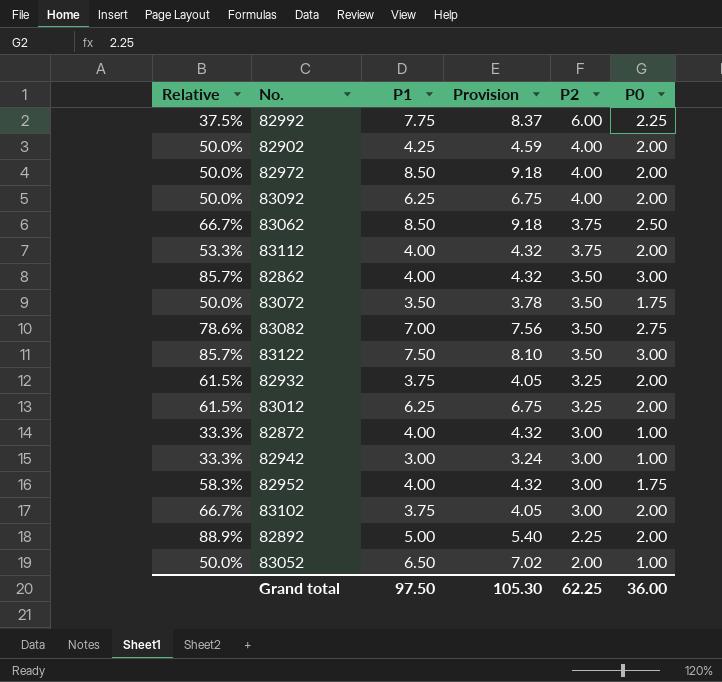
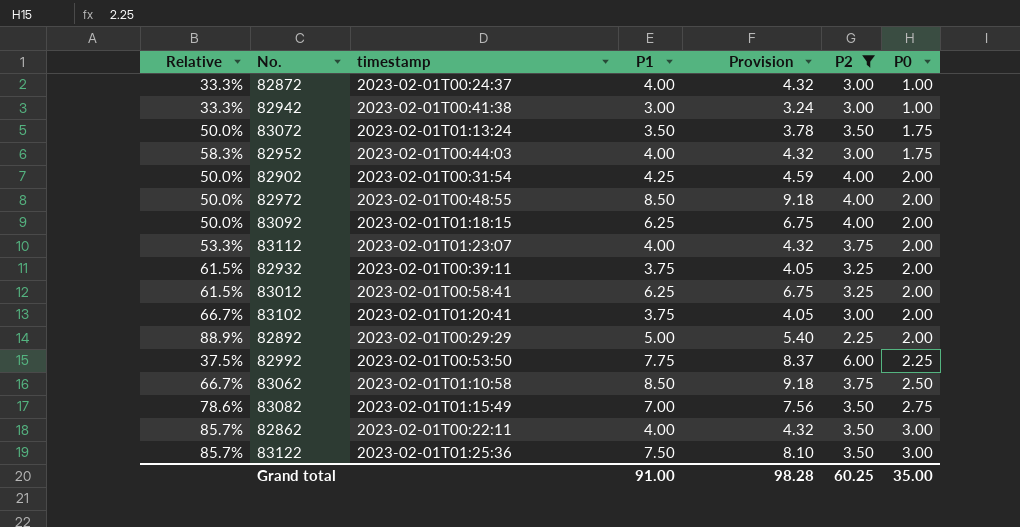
filter: none -> P2 != 2.00
row order: P2 descending -> P0 ascending
column timestamp | position: none -> 3
Grand total | P1: 97.50 -> 91.00
Grand total | Provision: 105.30 -> 98.28
Grand total | P2: 62.25 -> 60.25
Grand total | P0: 36.00 -> 35.00

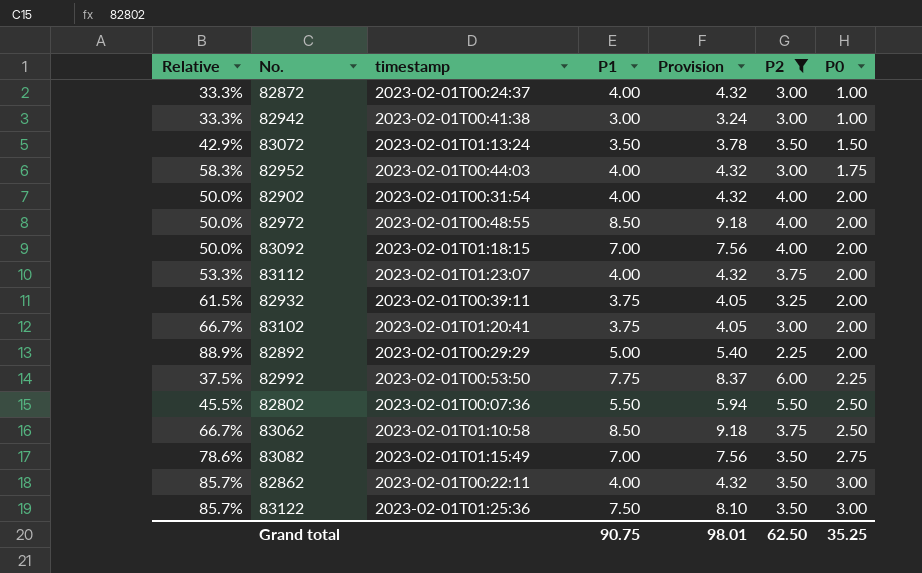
row 83012: 61.5% | 2023-02-01T00:58:41 | 6.25 | 6.75 | 3.25 | 2.00 -> none
83072 | Relative: 50.0% -> 42.9%
83072 | P0: 1.75 -> 1.50
82902 | P1: 4.25 -> 4.00
82902 | Provision: 4.59 -> 4.32
83092 | P1: 6.25 -> 7.00
83092 | Provision: 6.75 -> 7.56
row 82802: none -> 45.5% | 2023-02-01T00:07:36 | 5.50 | 5.94 | 5.50 | 2.50
Grand total | P1: 91.00 -> 90.75
Grand total | Provision: 98.28 -> 98.01
Grand total | P2: 60.25 -> 62.50
Grand total | P0: 35.00 -> 35.25

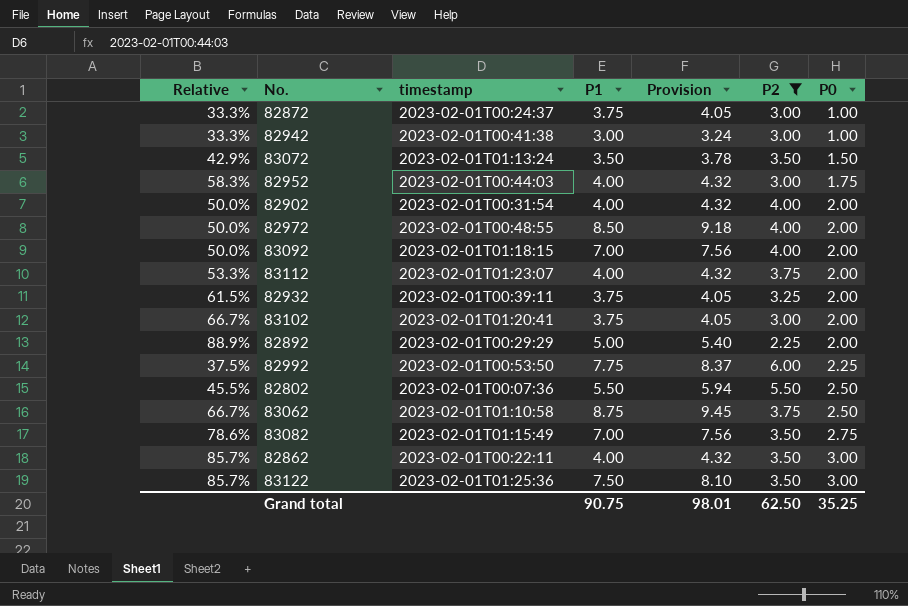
82872 | P1: 4.00 -> 3.75
82872 | Provision: 4.32 -> 4.05
83062 | P1: 8.50 -> 8.75
83062 | Provision: 9.18 -> 9.45

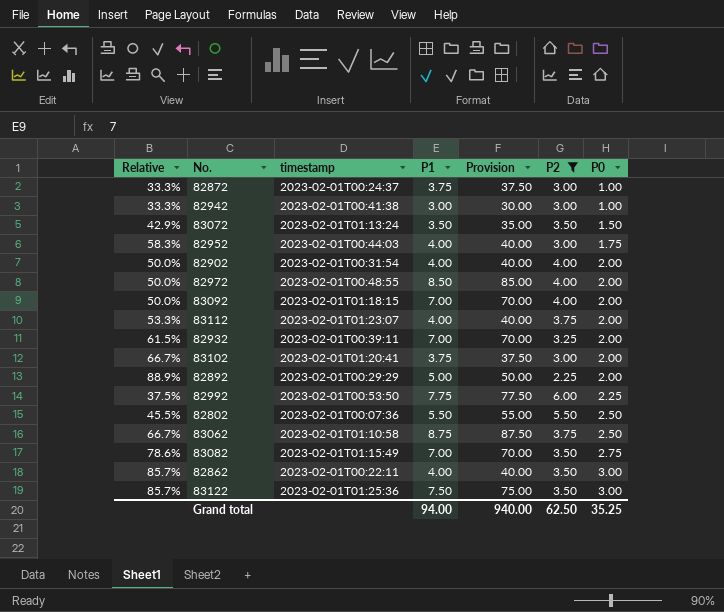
column Provision | formula: [P1] * 1.08 -> [P1] * 10
82932 | P1: 3.75 -> 7.00
Grand total | P1: 90.75 -> 94.00
Grand total | Provision: 98.01 -> 940.00

